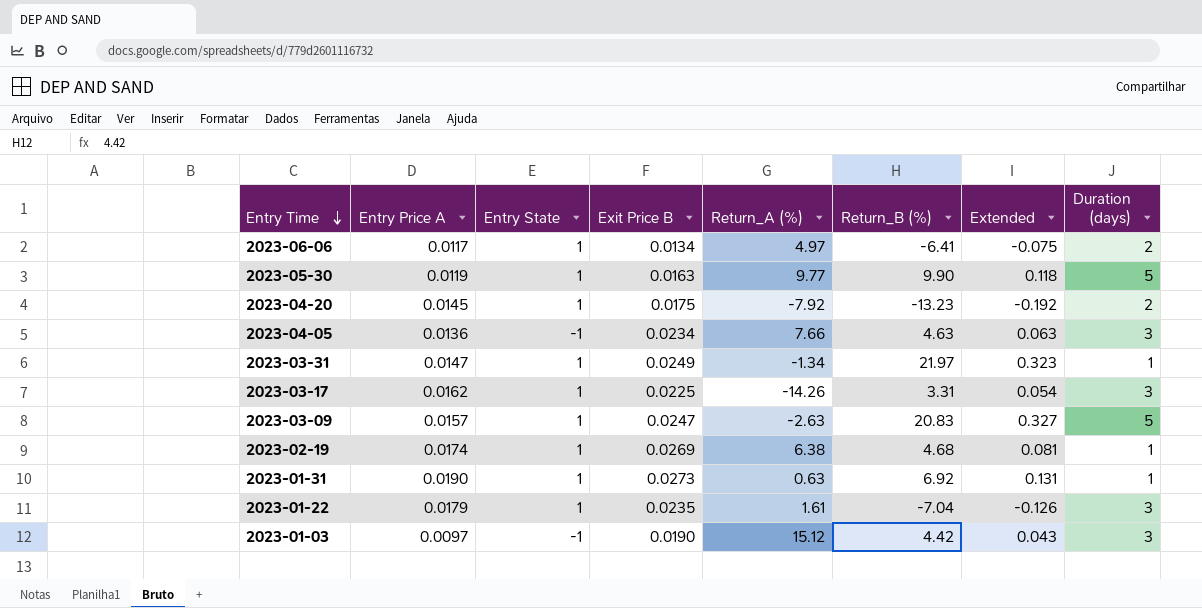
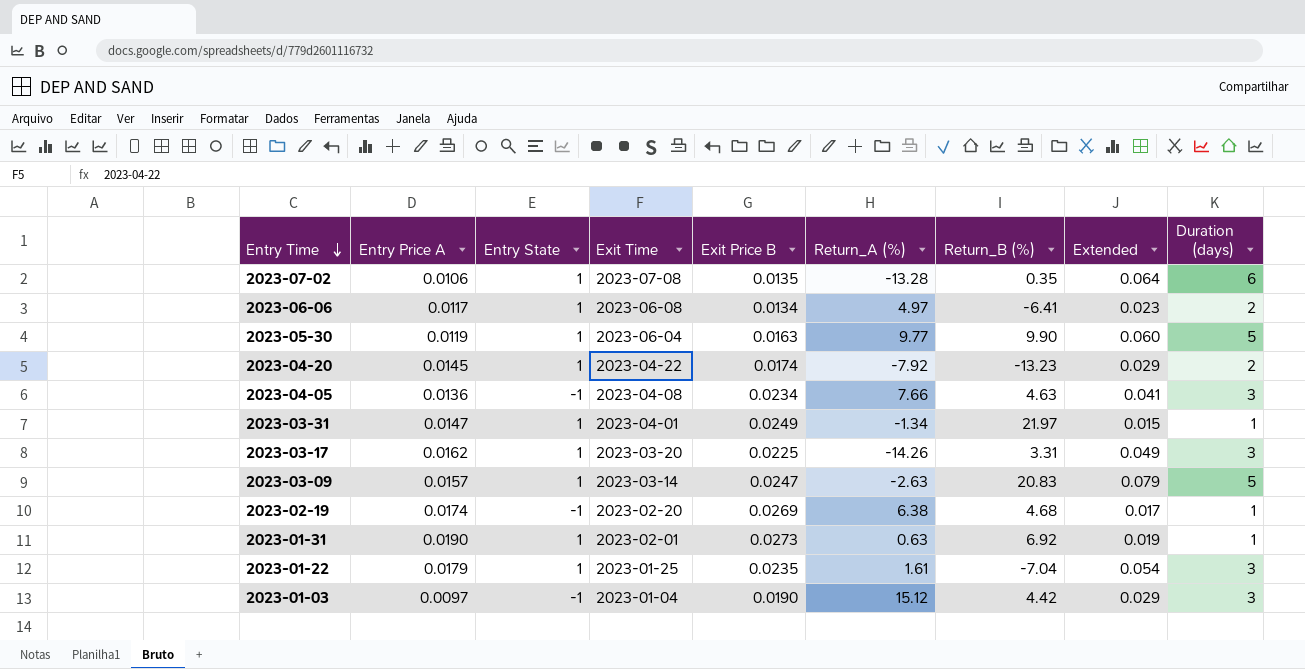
column Exit Time | position: none -> 4
column Extended | formula: [Entry Price A] * [Return_B (%)] -> [Entry Price A] * [Duration (days)]
row 2023-07-02: none -> 0.0106 | 1 | 2023-07-08 | 0.0135 | -13.28 | 0.35 | 0.064 | 6
2023-04-20 | Exit Price B: 0.0175 -> 0.0174
2023-02-19 | Entry State: 1 -> -1

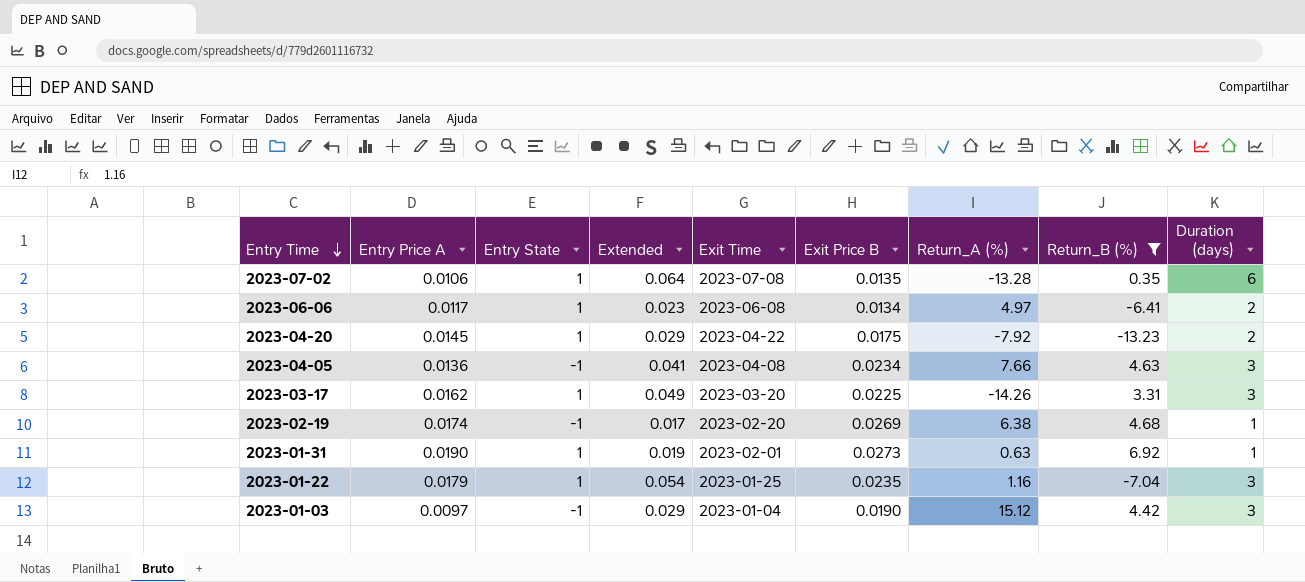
filter: none -> Return_B (%) <= 6.92
column Extended | position: 8 -> 4
2023-04-20 | Exit Price B: 0.0174 -> 0.0175
2023-01-22 | Return_A (%): 1.61 -> 1.16

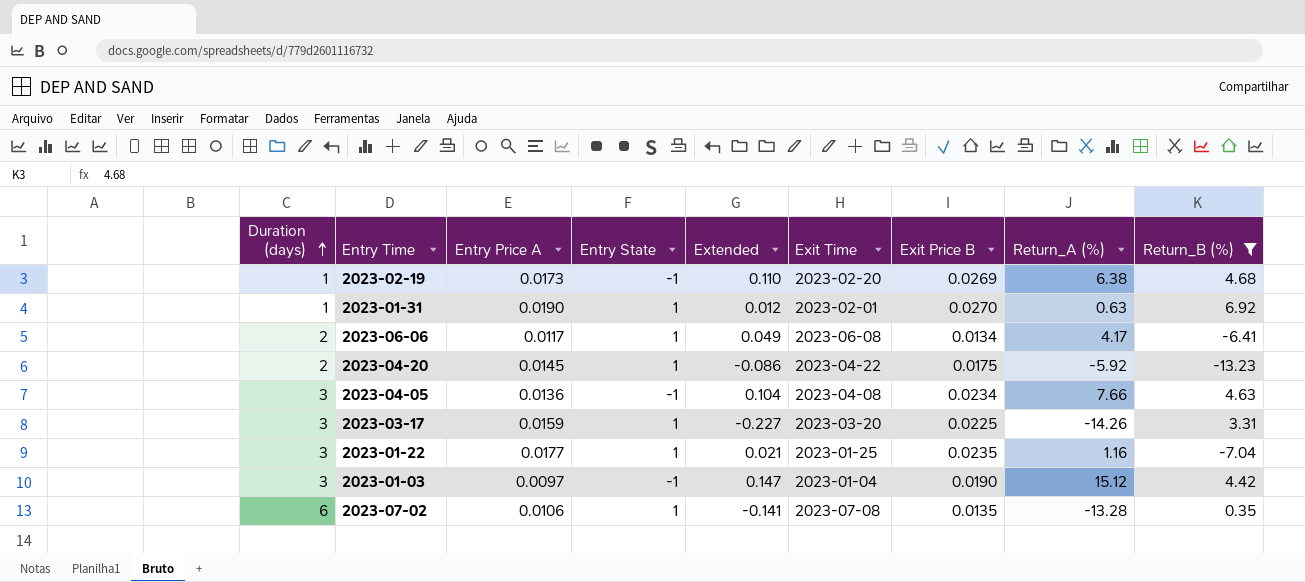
row order: Entry Time descending -> Duration (days) ascending
column Duration (days) | position: 9 -> 1
column Extended | formula: [Entry Price A] * [Duration (days)] -> [Entry Price A] * [Return_A (%)]
2023-02-19 | Entry Price A: 0.0174 -> 0.0173
2023-01-31 | Exit Price B: 0.0273 -> 0.0270
2023-06-06 | Return_A (%): 4.97 -> 4.17
2023-04-20 | Return_A (%): -7.92 -> -5.92
2023-03-17 | Entry Price A: 0.0162 -> 0.0159
2023-01-22 | Entry Price A: 0.0179 -> 0.0177

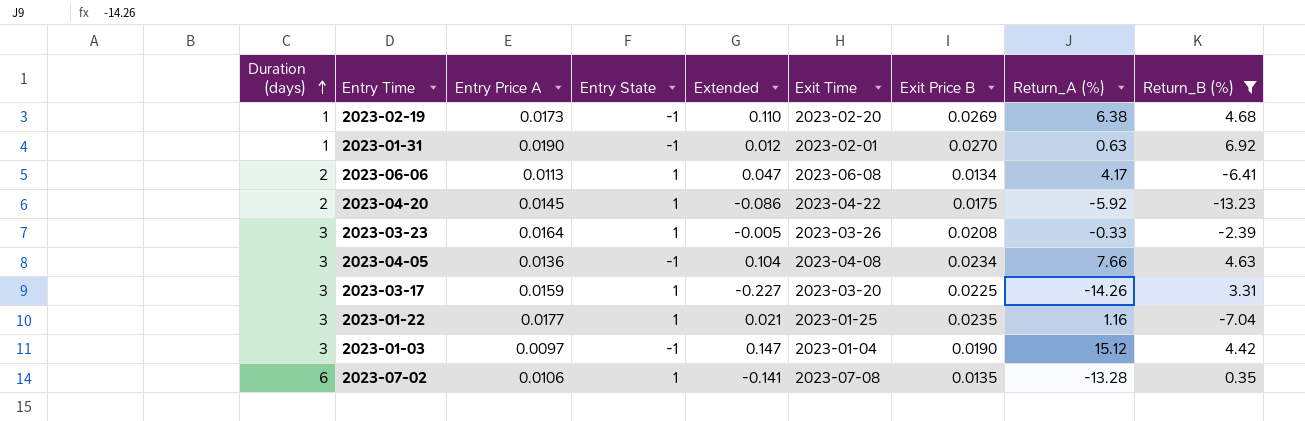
2023-01-31 | Entry State: 1 -> -1
2023-06-06 | Entry Price A: 0.0117 -> 0.0113
2023-06-06 | Extended: 0.049 -> 0.047
row 2023-03-23: none -> 3 | 0.0164 | 1 | -0.005 | 2023-03-26 | 0.0208 | -0.33 | -2.39

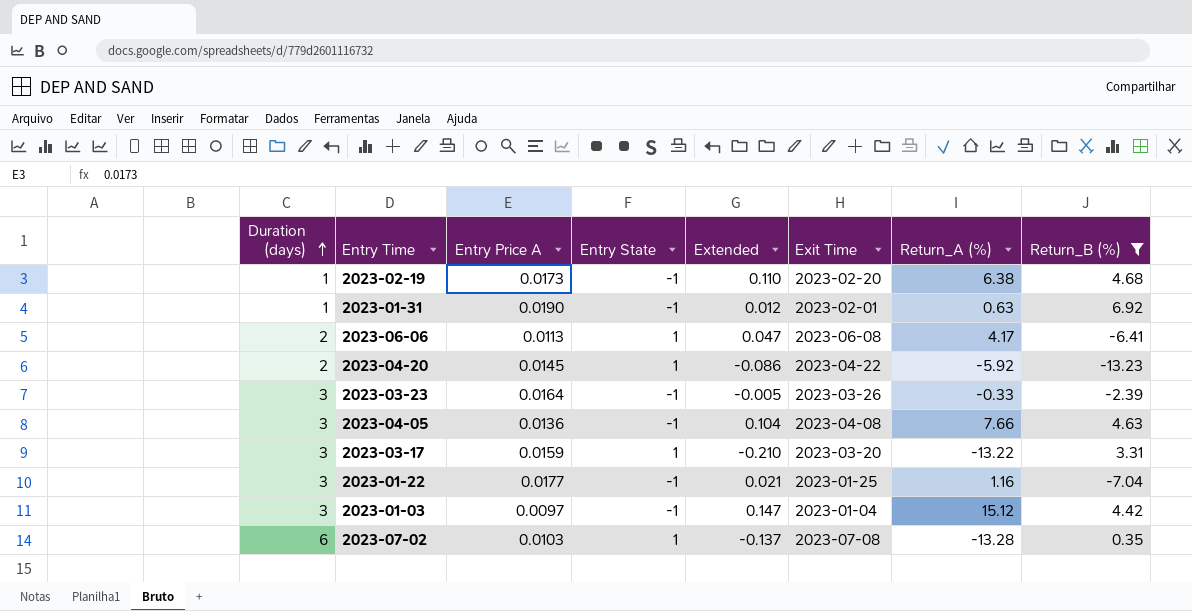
column Exit Price B | position: 7 -> none
2023-03-23 | Entry State: 1 -> -1
2023-03-17 | Extended: -0.227 -> -0.210
2023-03-17 | Return_A (%): -14.26 -> -13.22
2023-01-22 | Entry State: 1 -> -1
2023-07-02 | Entry Price A: 0.0106 -> 0.0103
2023-07-02 | Extended: -0.141 -> -0.137

